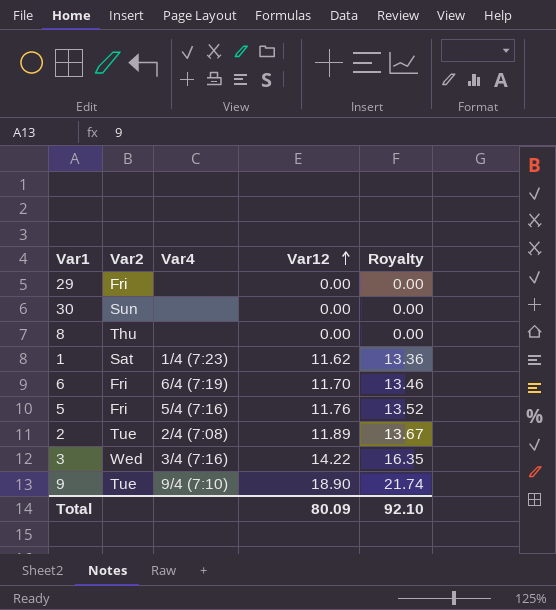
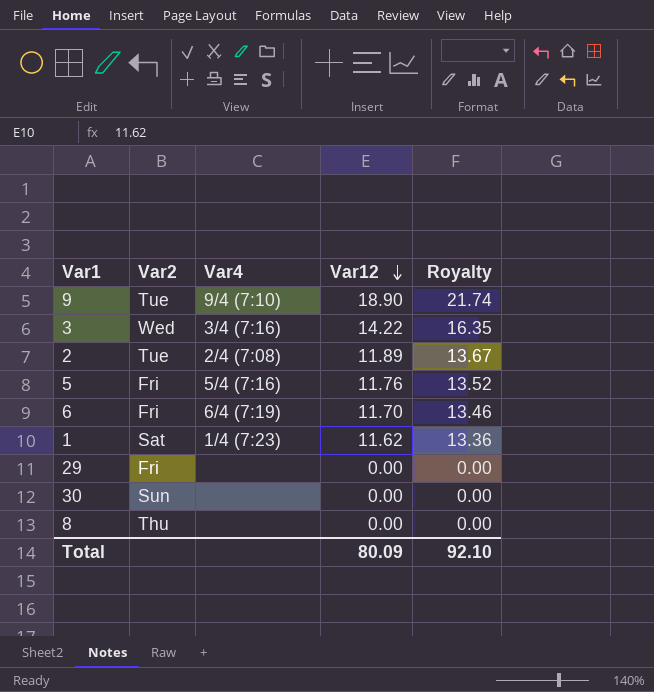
row order: Var12 ascending -> Var12 descending

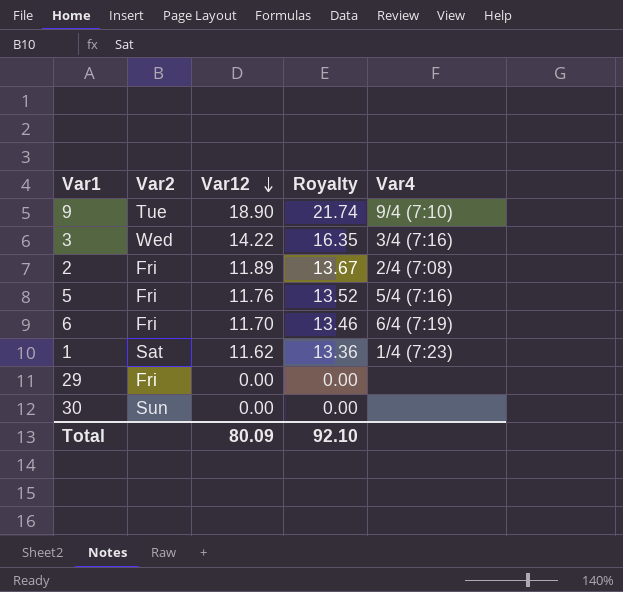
column Var4 | position: 3 -> 5
row 8: Thu | none | 0.00 | 0.00 -> none
2 | Var2: Tue -> Fri

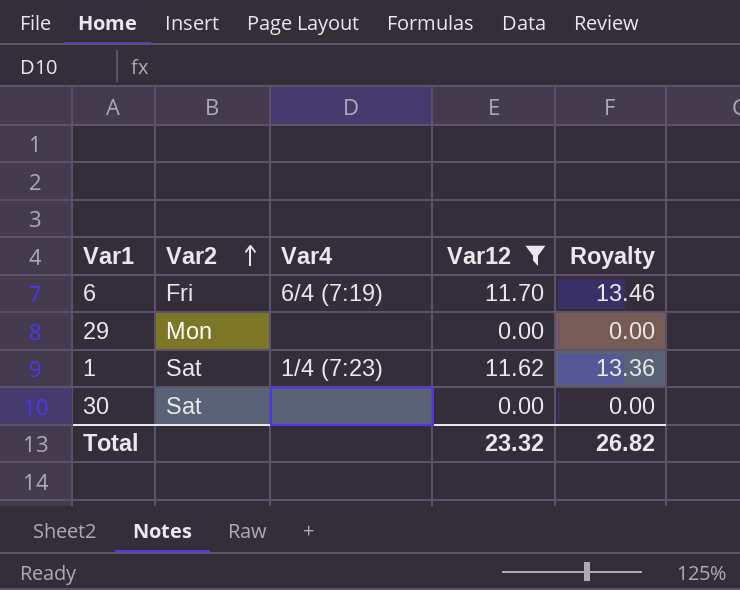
filter: none -> Var12 <= 11.70
row order: Var12 descending -> Var2 ascending
column Var4 | position: 5 -> 3
29 | Var2: Fri -> Mon
30 | Var2: Sun -> Sat
Total | Var12: 80.09 -> 23.32
Total | Royalty: 92.10 -> 26.82

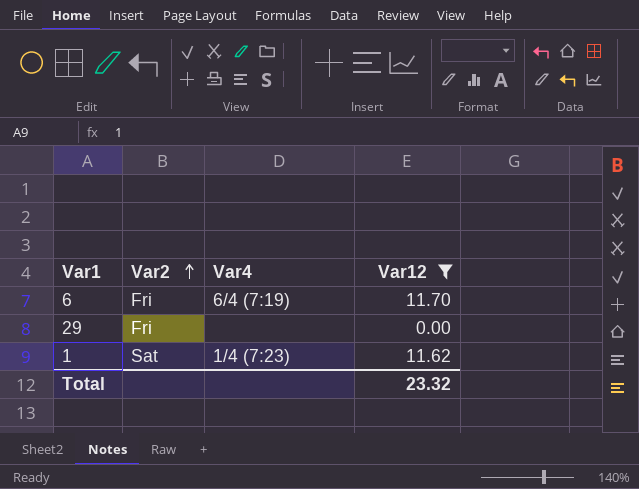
column Royalty | formula: [Var12] * 1.15 -> none
row 30: Sat | none | 0.00 | 0.00 -> none
29 | Var2: Mon -> Fri

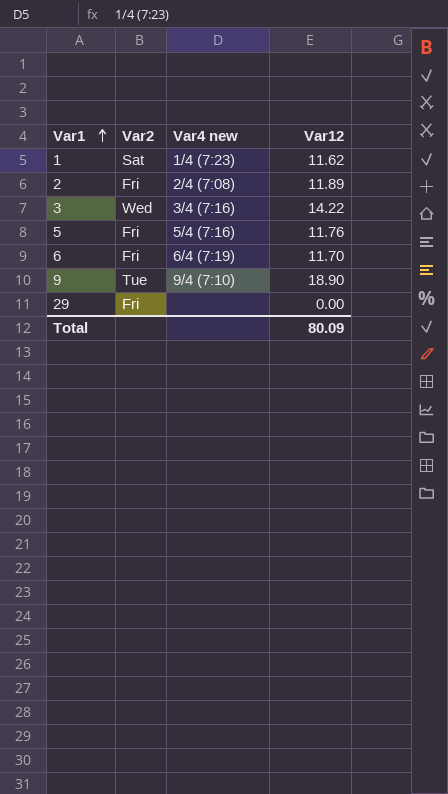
filter: Var12 <= 11.70 -> none
row order: Var2 ascending -> Var1 ascending
column name: Var4 -> Var4 new
Total | Var12: 23.32 -> 80.09

